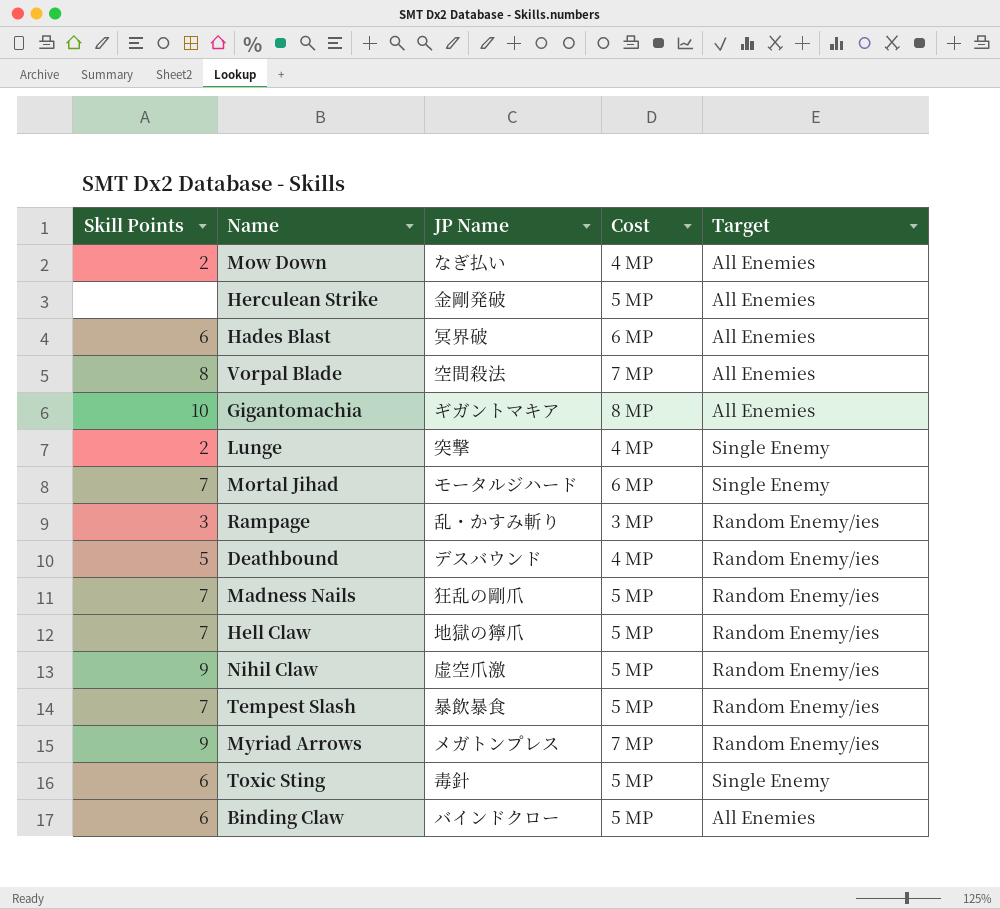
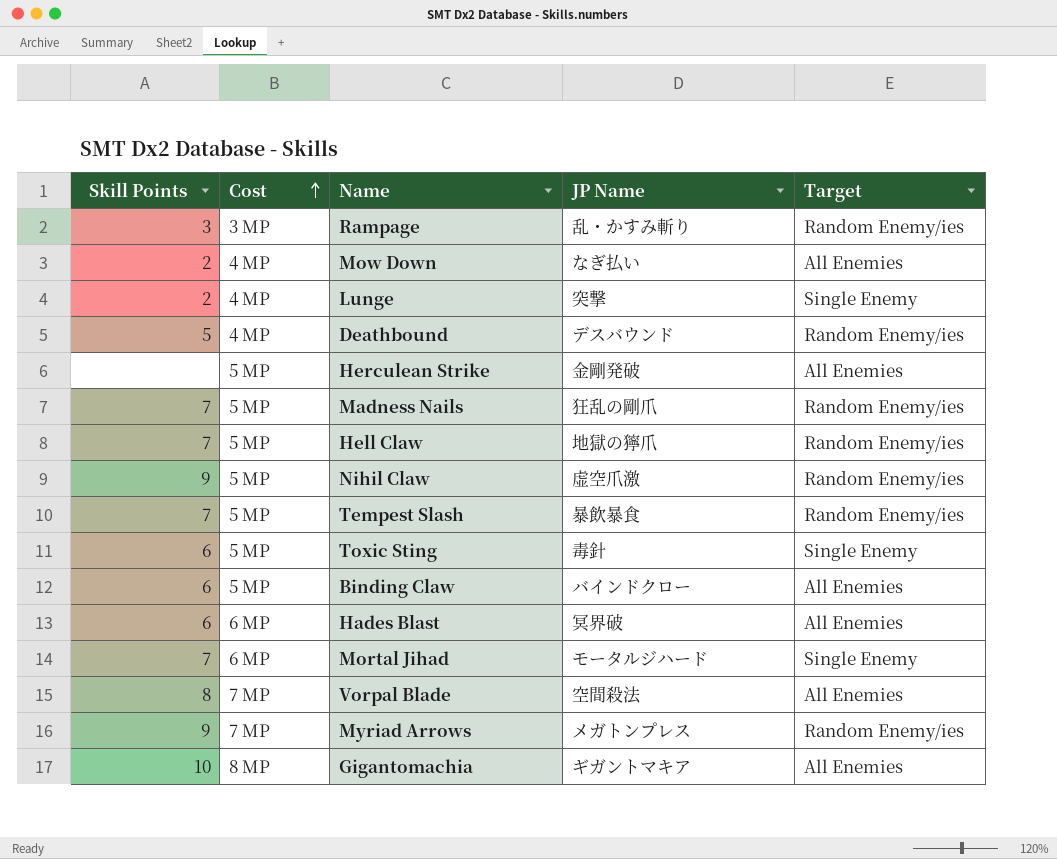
row order: none -> Cost ascending
column Cost | position: 4 -> 2

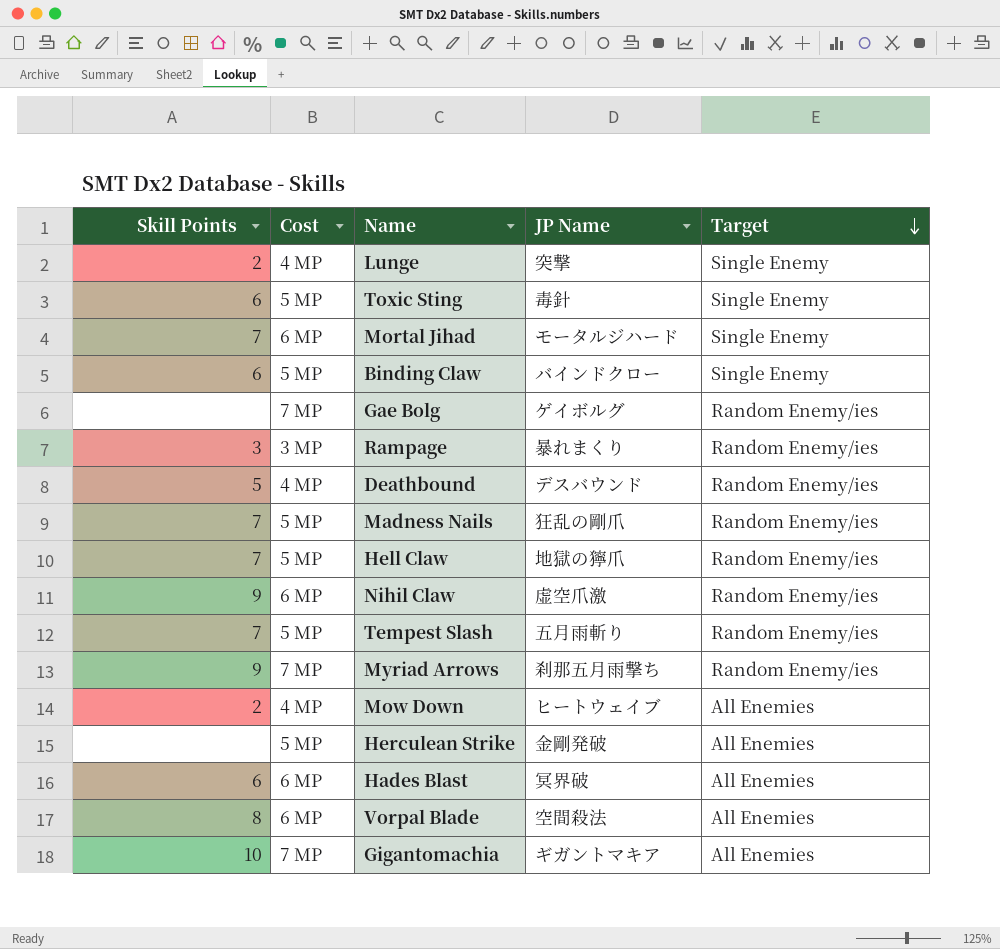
row order: Cost ascending -> Target descending
Binding Claw | Target: All Enemies -> Single Enemy
row Gae Bolg: none -> none | 7 MP | ゲイボルグ | Random Enemy/ies
Rampage | JP Name: 乱・かすみ斬り -> 暴れまくり
Nihil Claw | Cost: 5 MP -> 6 MP
Tempest Slash | JP Name: 暴飲暴食 -> 五月雨斬り
Myriad Arrows | JP Name: メガトンプレス -> 刹那五月雨撃ち
Mow Down | JP Name: なぎ払い -> ヒートウェイブ
Vorpal Blade | Cost: 7 MP -> 6 MP
Gigantomachia | Cost: 8 MP -> 7 MP

